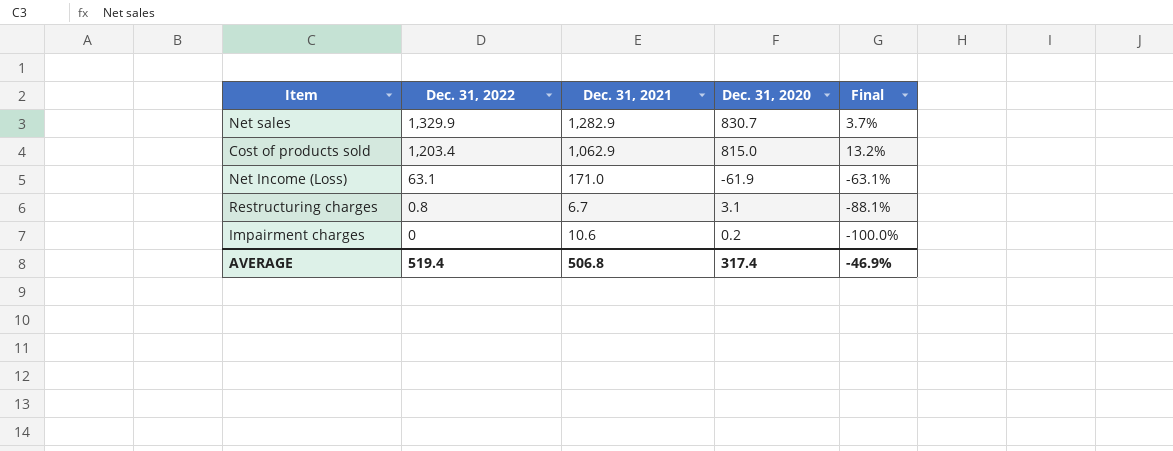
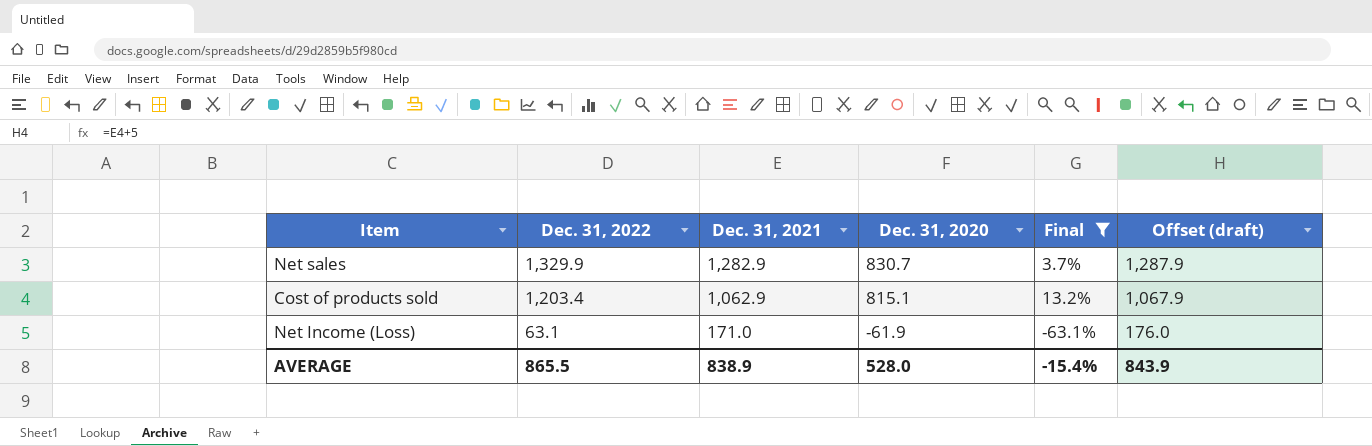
filter: none -> Final >= -63.1%
column Offset (draft) | formula: none -> [Dec. 31, 2021] + 5
Cost of products sold | Dec. 31, 2020: 815.0 -> 815.1
AVERAGE | Dec. 31, 2022: 519.4 -> 865.5
AVERAGE | Dec. 31, 2021: 506.8 -> 838.9
AVERAGE | Dec. 31, 2020: 317.4 -> 528.0
AVERAGE | Final: -46.9% -> -15.4%

